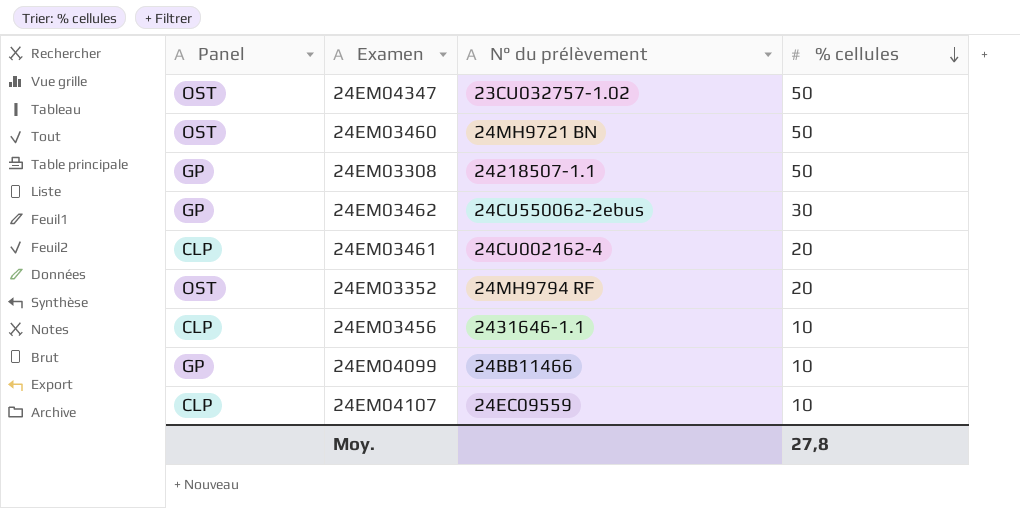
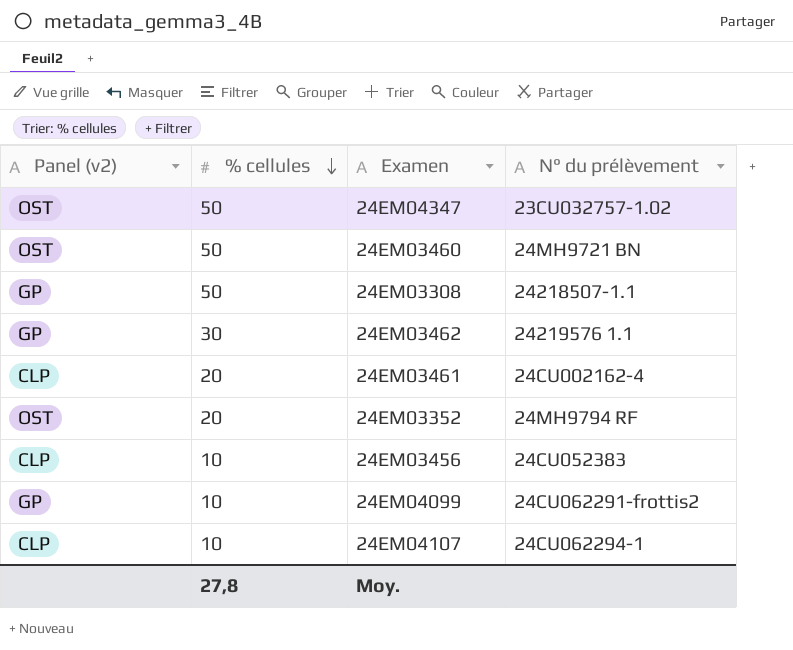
column name: Panel -> Panel (v2)
column % cellules | position: 4 -> 2
24EM03462 | N° du prélèvement: 24CU550062-2ebus -> 24219576 1.1
24EM03456 | N° du prélèvement: 2431646-1.1 -> 24CU052383
24EM04099 | N° du prélèvement: 24BB11466 -> 24CU062291-frottis2
24EM04107 | N° du prélèvement: 24EC09559 -> 24CU062294-1

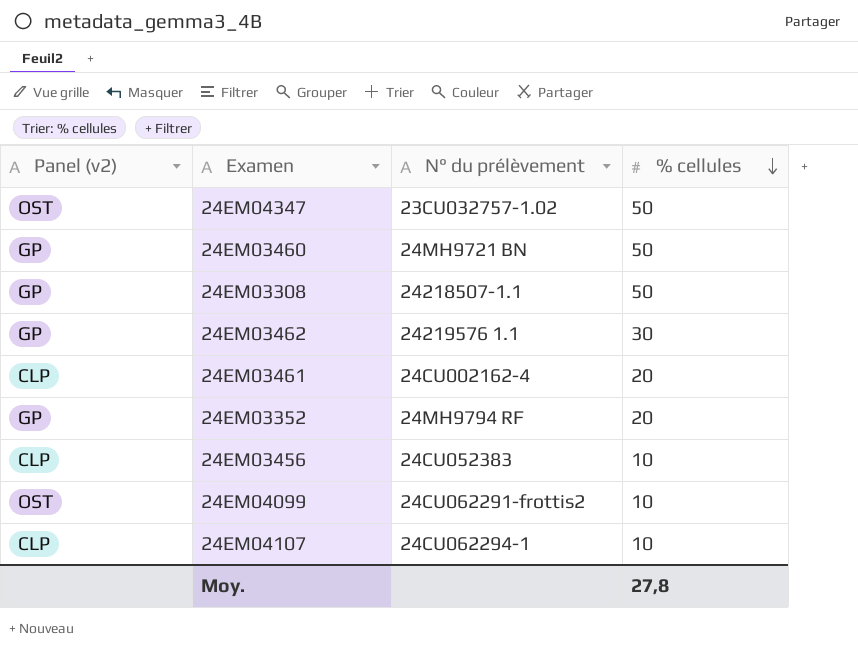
column % cellules | position: 2 -> 4
24EM03460 | Panel (v2): OST -> GP
24EM03352 | Panel (v2): OST -> GP
24EM04099 | Panel (v2): GP -> OST

